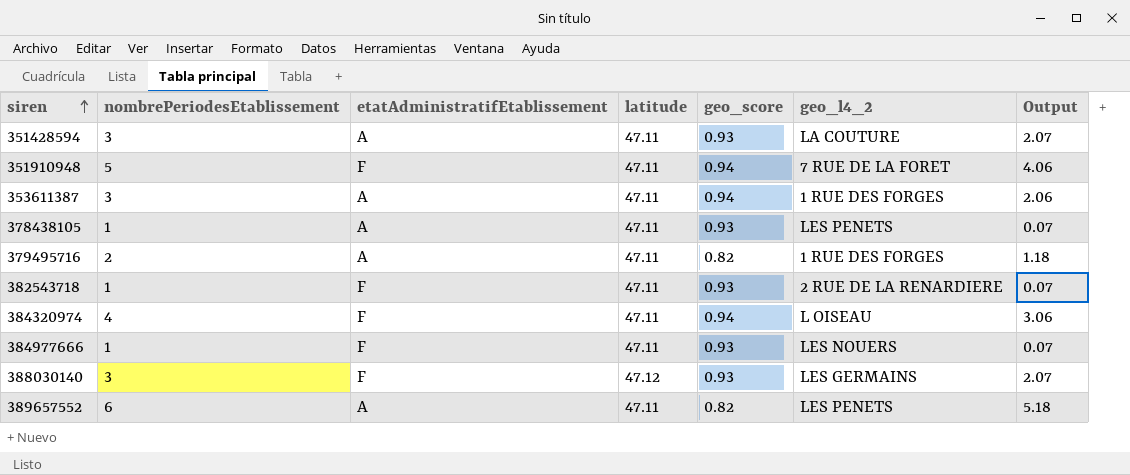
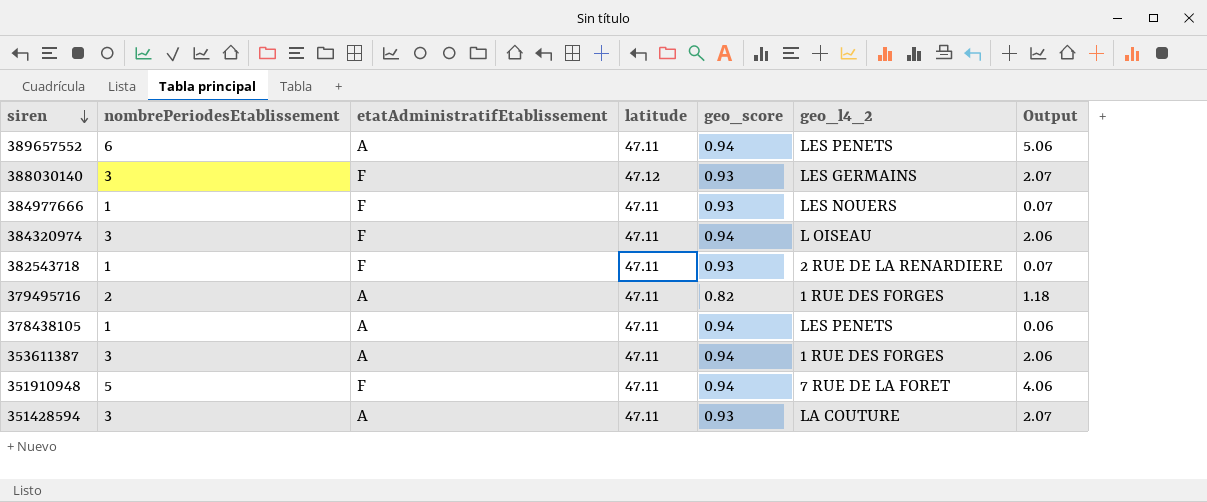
row order: siren ascending -> siren descending
389657552 | geo_score: 0.82 -> 0.94
389657552 | Output: 5.18 -> 5.06
384320974 | nombrePeriodesEtablissement: 4 -> 3
384320974 | Output: 3.06 -> 2.06
378438105 | geo_score: 0.93 -> 0.94
378438105 | Output: 0.07 -> 0.06

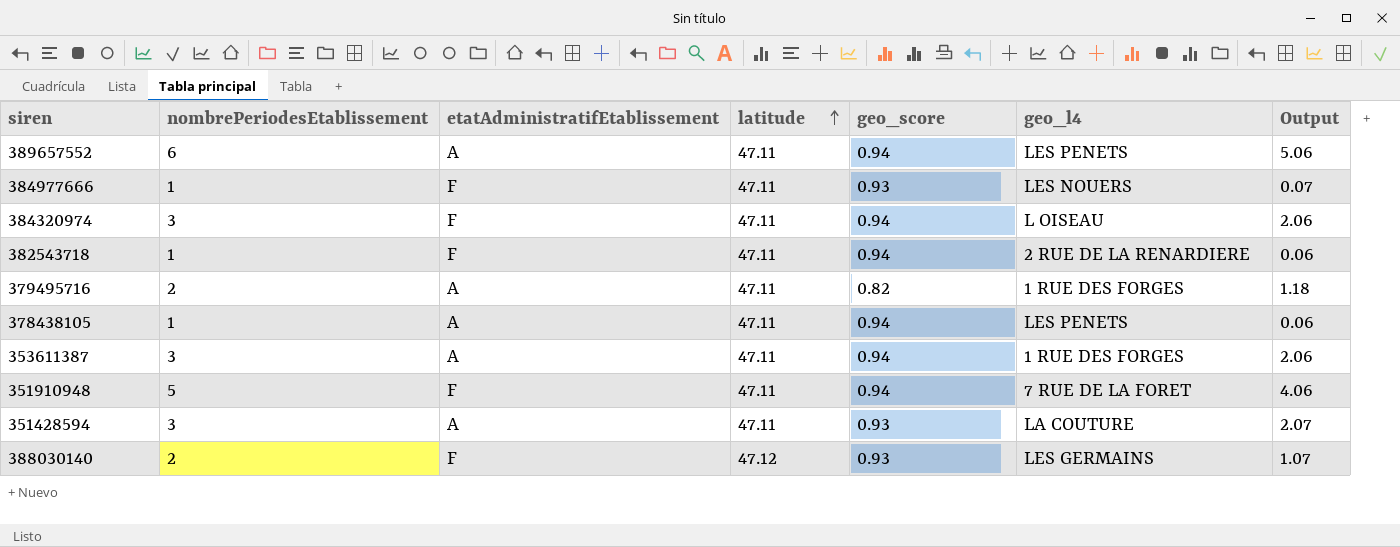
row order: siren descending -> latitude ascending
column name: geo_l4_2 -> geo_l4
382543718 | geo_score: 0.93 -> 0.94
382543718 | Output: 0.07 -> 0.06
388030140 | nombrePeriodesEtablissement: 3 -> 2
388030140 | Output: 2.07 -> 1.07

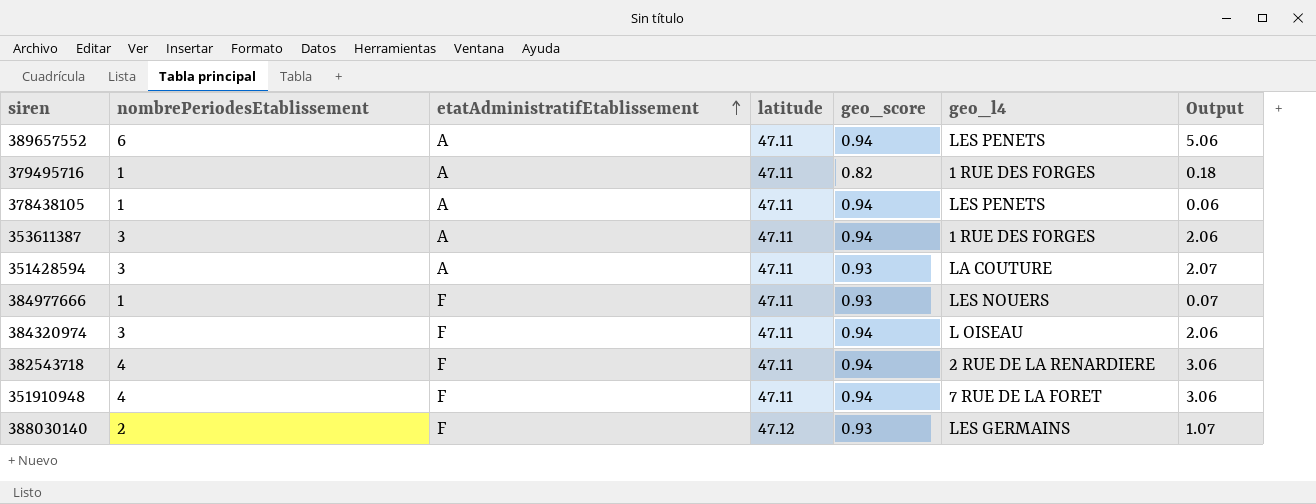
row order: latitude ascending -> etatAdministratifEtablissement ascending
379495716 | nombrePeriodesEtablissement: 2 -> 1
379495716 | Output: 1.18 -> 0.18
382543718 | nombrePeriodesEtablissement: 1 -> 4
382543718 | Output: 0.06 -> 3.06
351910948 | nombrePeriodesEtablissement: 5 -> 4
351910948 | Output: 4.06 -> 3.06

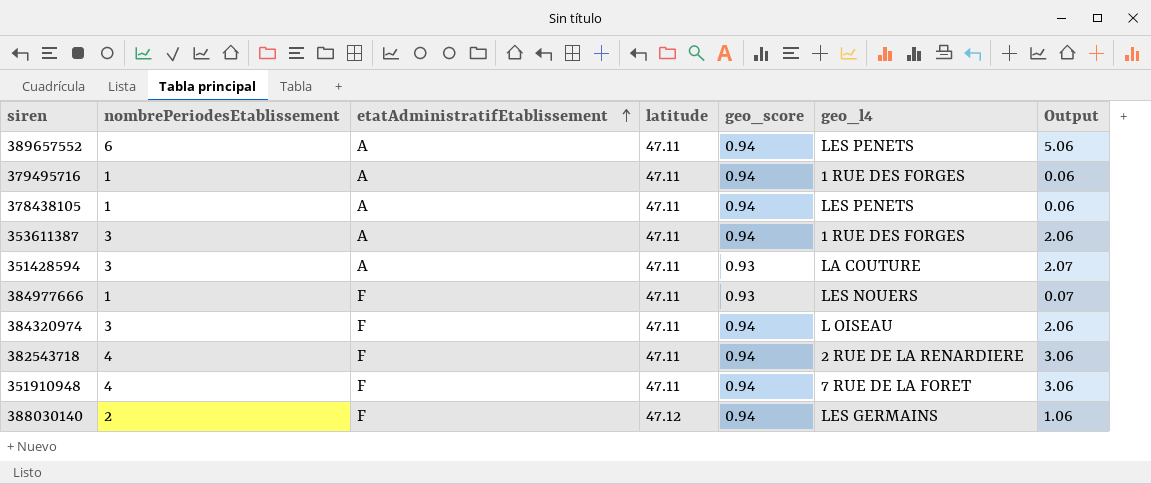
379495716 | geo_score: 0.82 -> 0.94
379495716 | Output: 0.18 -> 0.06
388030140 | geo_score: 0.93 -> 0.94
388030140 | Output: 1.07 -> 1.06

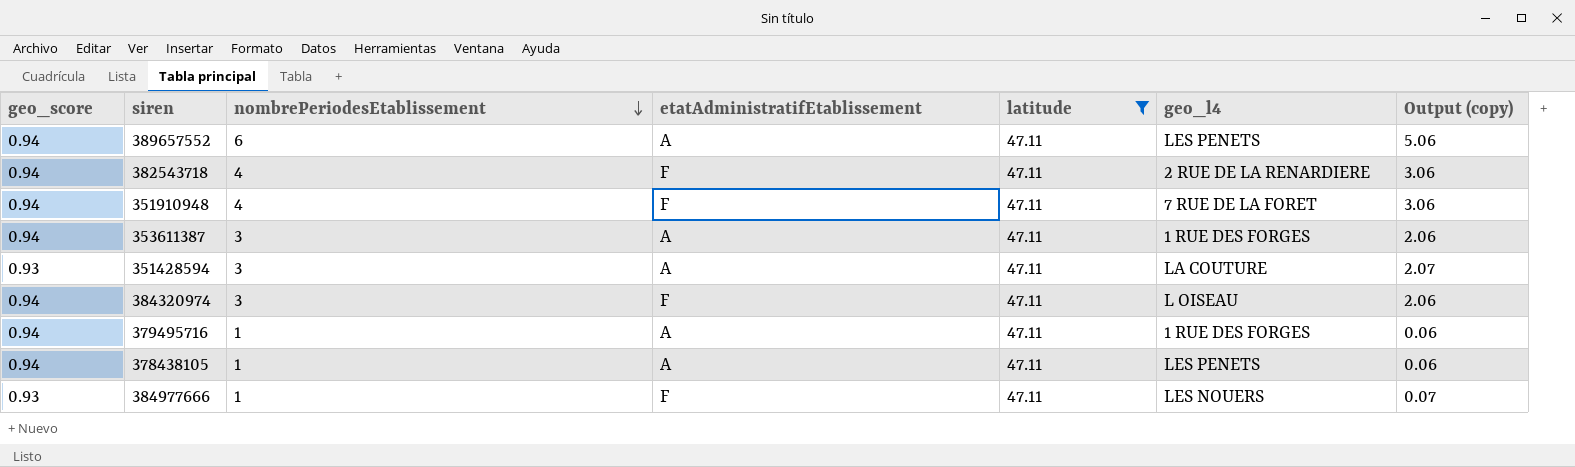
filter: none -> latitude = 47.11
row order: etatAdministratifEtablissement ascending -> nombrePeriodesEtablissement descending
column geo_score | position: 5 -> 1
column name: Output -> Output (copy)

